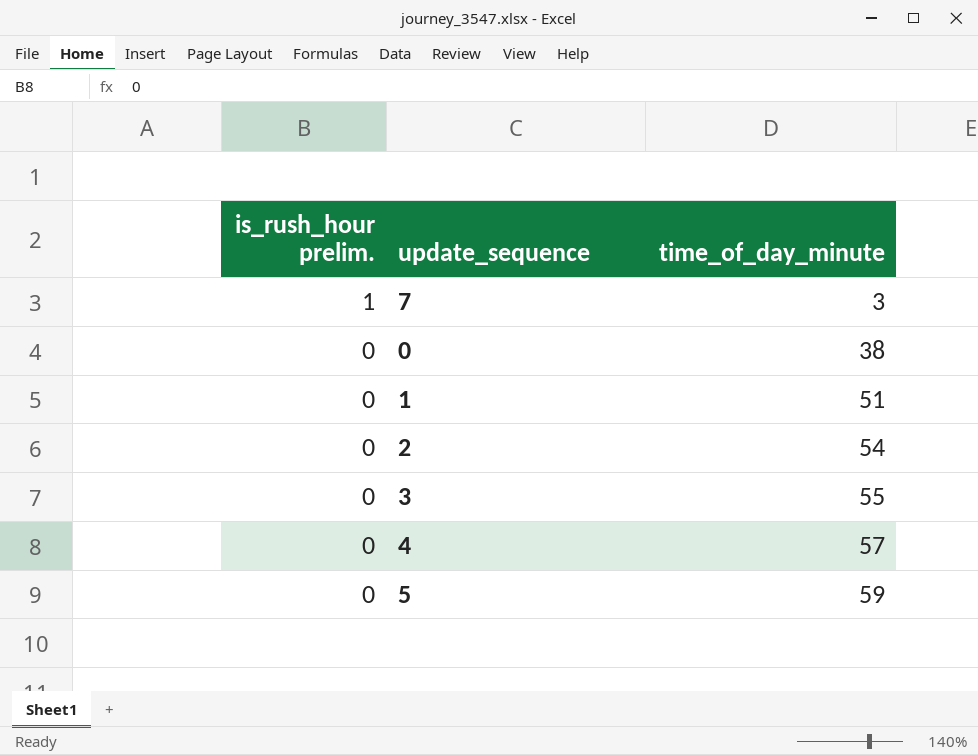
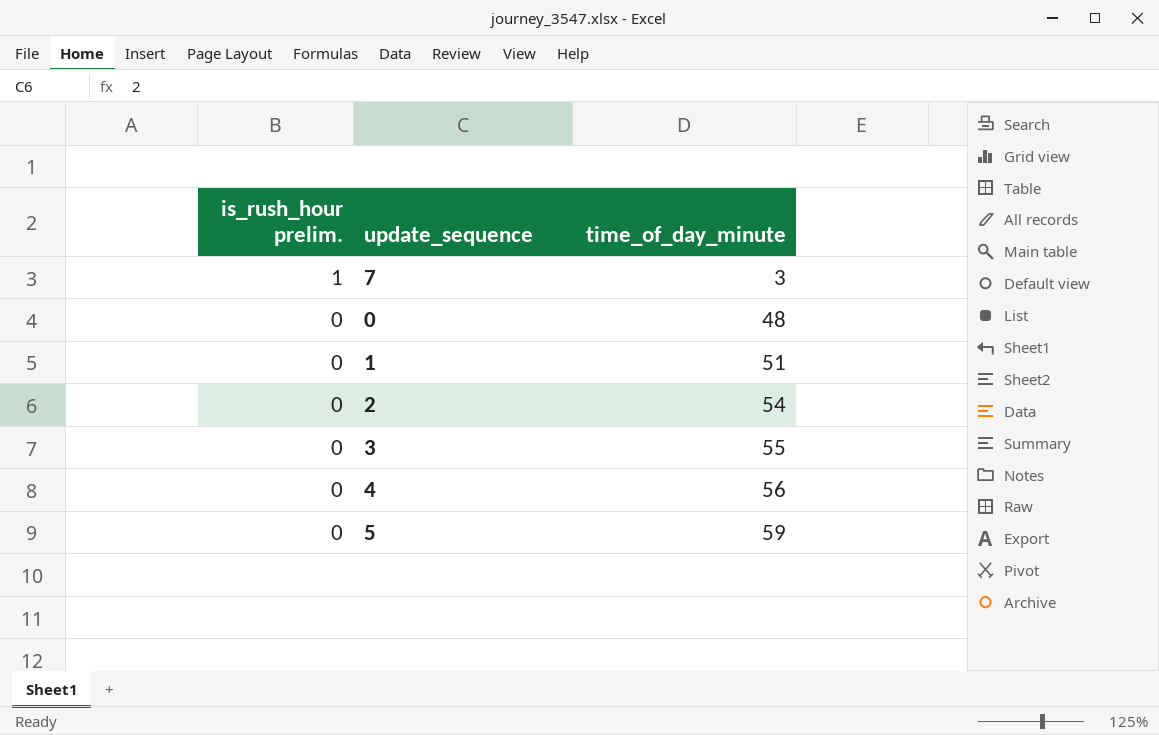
0 | time_of_day_minute: 38 -> 48
4 | time_of_day_minute: 57 -> 56

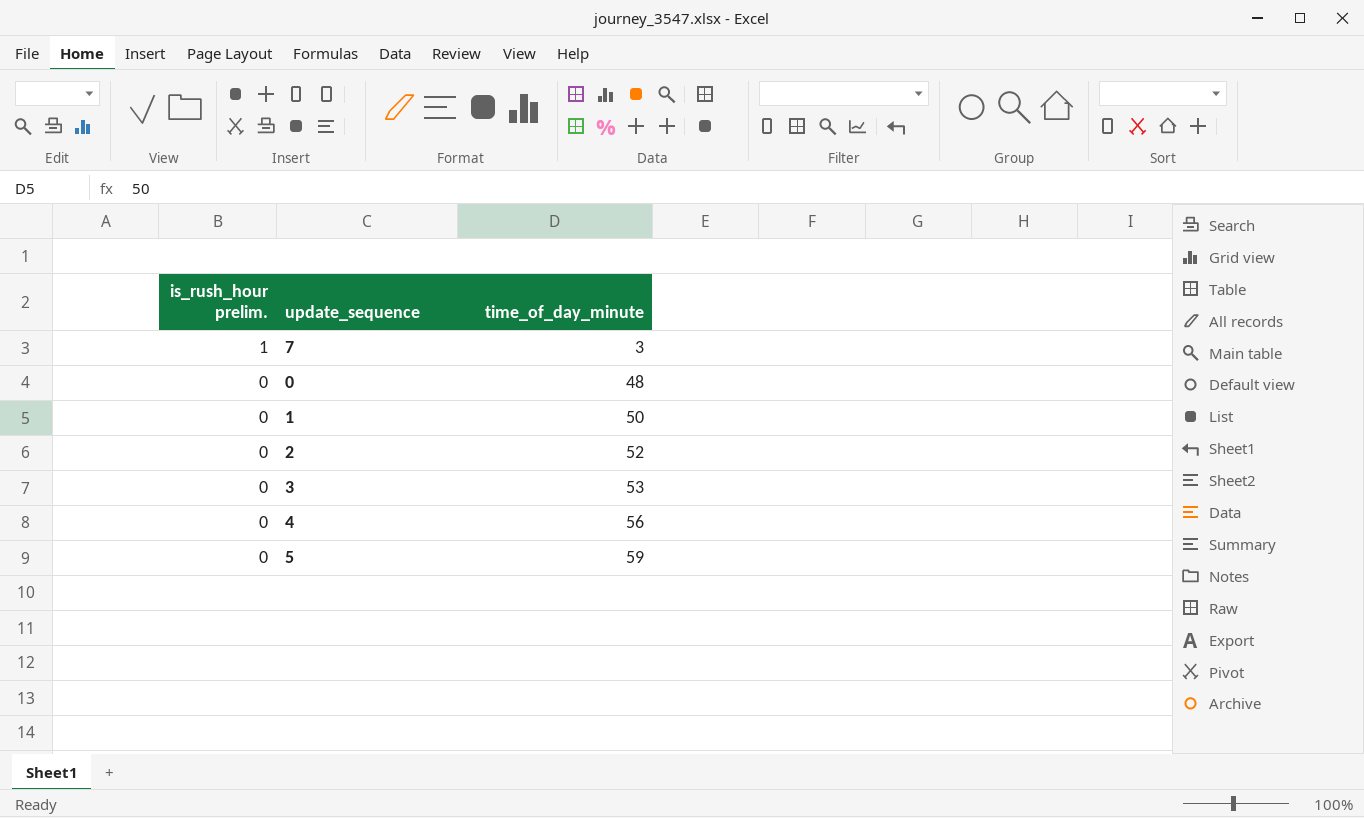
1 | time_of_day_minute: 51 -> 50
2 | time_of_day_minute: 54 -> 52
3 | time_of_day_minute: 55 -> 53

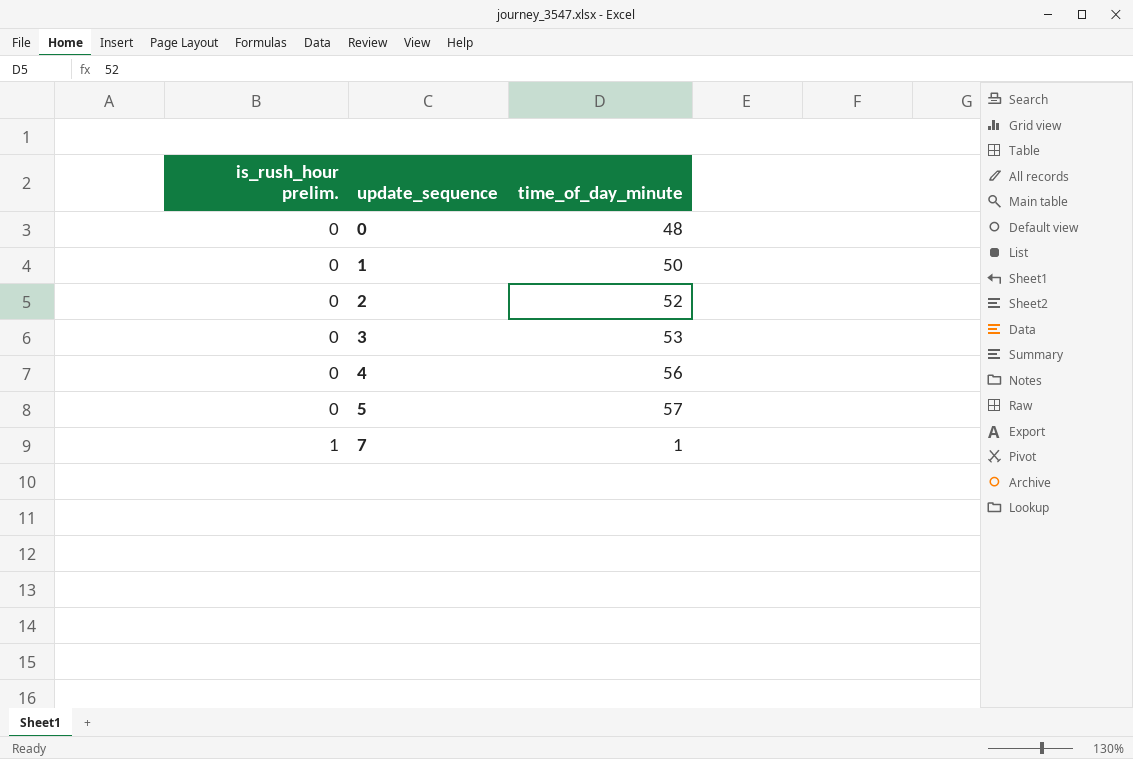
row order: is_rush_hour prelim. descending -> is_rush_hour prelim. ascending
5 | time_of_day_minute: 59 -> 57
7 | time_of_day_minute: 3 -> 1

